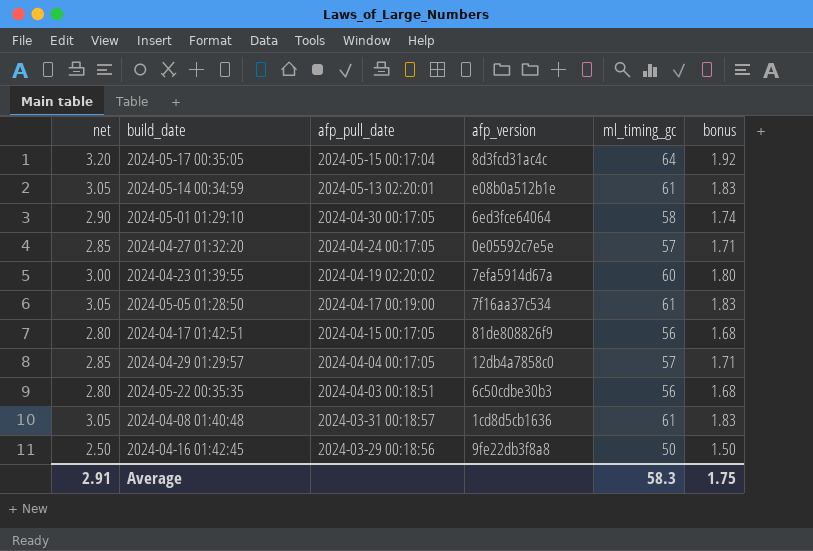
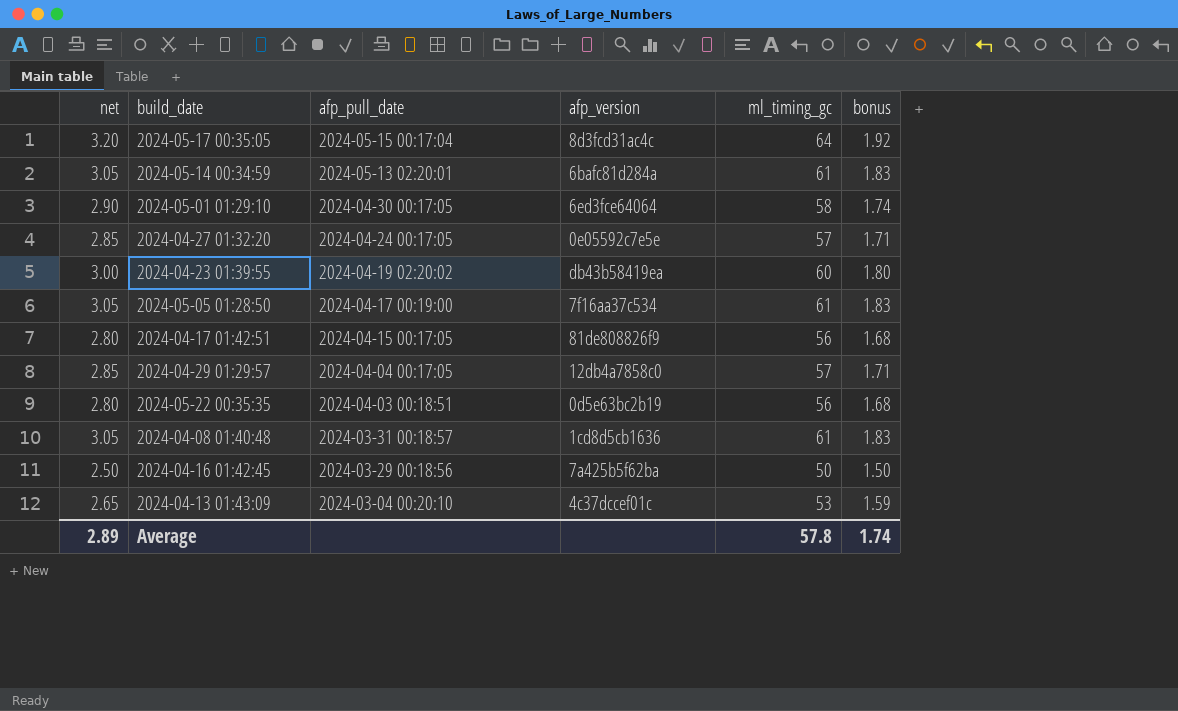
2024-05-14 00:34:59 | afp_version: e08b0a512b1e -> 6bafc81d284a
2024-04-23 01:39:55 | afp_version: 7efa5914d67a -> db43b58419ea
2024-05-22 00:35:35 | afp_version: 6c50cdbe30b3 -> 0d5e63bc2b19
2024-04-16 01:42:45 | afp_version: 9fe22db3f8a8 -> 7a425b5f62ba
row 2024-04-13 01:43:09: none -> 2.65 | 2024-03-04 00:20:10 | 4c37dccef01c | 53 | 1.59
Average | net: 2.91 -> 2.89
Average | ml_timing_gc: 58.3 -> 57.8
Average | bonus: 1.75 -> 1.74

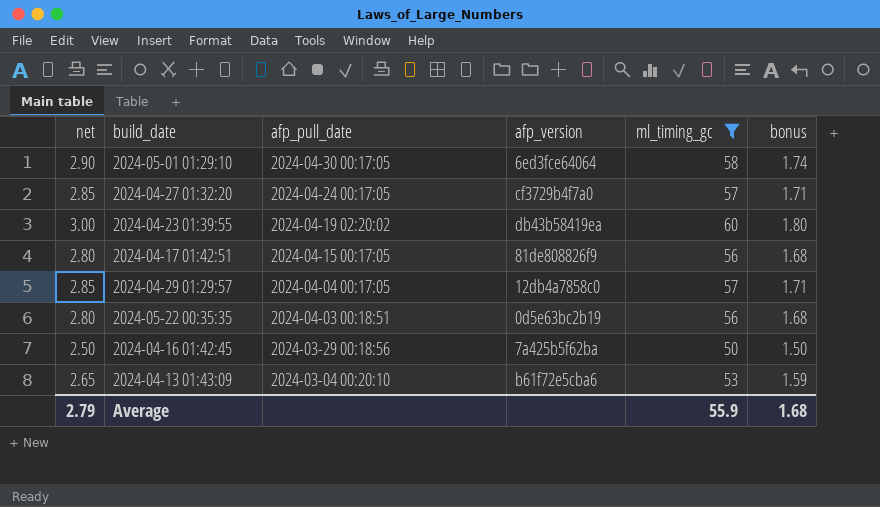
filter: none -> ml_timing_gc <= 60
2024-04-27 01:32:20 | afp_version: 0e05592c7e5e -> cf3729b4f7a0
2024-04-13 01:43:09 | afp_version: 4c37dccef01c -> b61f72e5cba6
Average | net: 2.89 -> 2.79
Average | ml_timing_gc: 57.8 -> 55.9
Average | bonus: 1.74 -> 1.68

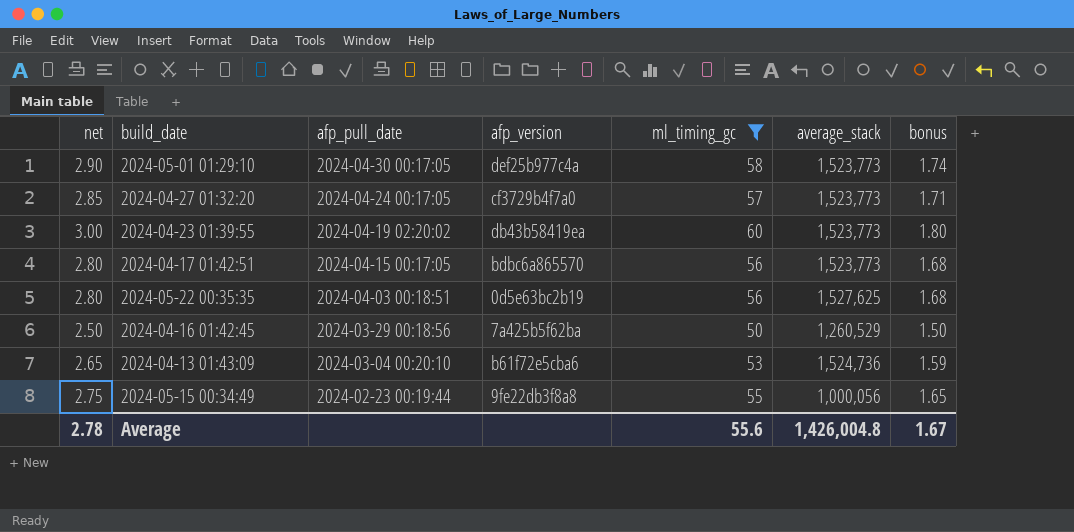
column average_stack | position: none -> 6
row 2024-04-29 01:29:57: 2.85 | 2024-04-04 00:17:05 | 12db4a7858c0 | 57 | 1.71 -> none
2024-05-01 01:29:10 | afp_version: 6ed3fce64064 -> def25b977c4a
2024-04-17 01:42:51 | afp_version: 81de808826f9 -> bdbc6a865570
row 2024-05-15 00:34:49: none -> 2.75 | 2024-02-23 00:19:44 | 9fe22db3f8a8 | 55 | 1,000,056 | 1.65
Average | net: 2.79 -> 2.78
Average | ml_timing_gc: 55.9 -> 55.6
Average | bonus: 1.68 -> 1.67

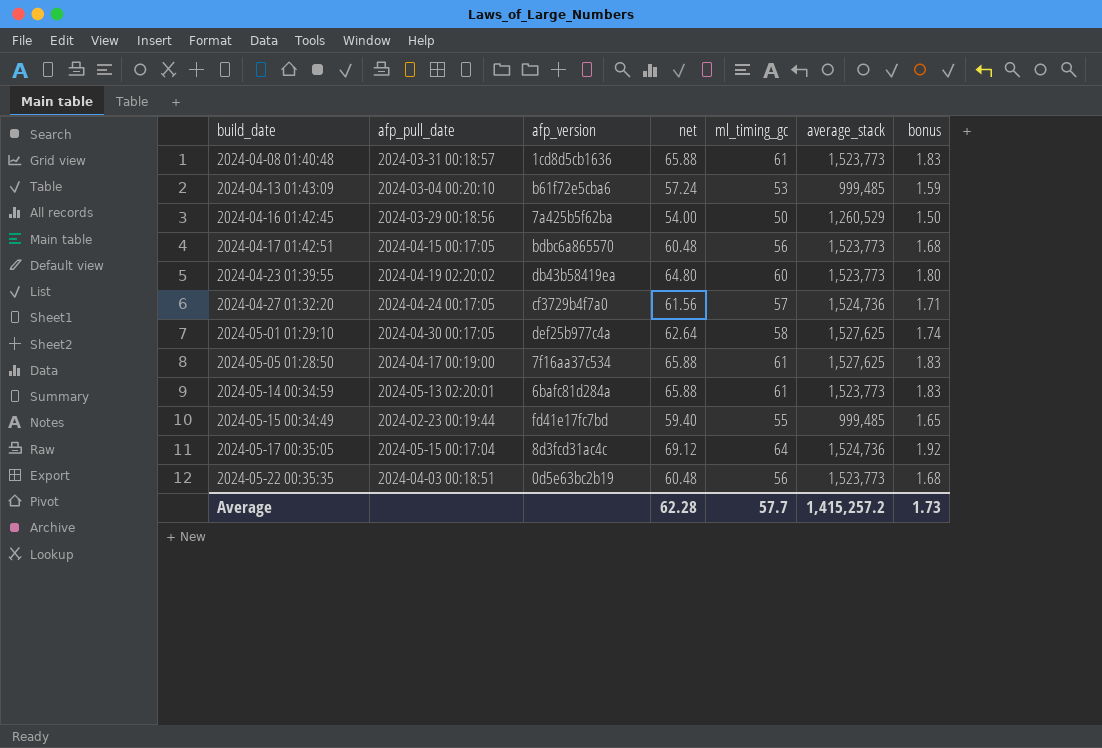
filter: ml_timing_gc <= 60 -> none
row order: afp_pull_date descending -> build_date ascending
column net | formula: [ml_timing_gc] * 0.05 -> [ml_timing_gc] * 1.08
column net | position: 1 -> 4
2024-04-13 01:43:09 | average_stack: 1,524,736 -> 999,485
2024-04-27 01:32:20 | average_stack: 1,523,773 -> 1,524,736
2024-05-01 01:29:10 | average_stack: 1,523,773 -> 1,527,625
2024-05-15 00:34:49 | afp_version: 9fe22db3f8a8 -> fd41e17fc7bd
2024-05-15 00:34:49 | average_stack: 1,000,056 -> 999,485
2024-05-22 00:35:35 | average_stack: 1,527,625 -> 1,523,773
Average | net: 2.78 -> 62.28
Average | ml_timing_gc: 55.6 -> 57.7
Average | average_stack: 1,426,004.8 -> 1,415,257.2
Average | bonus: 1.67 -> 1.73

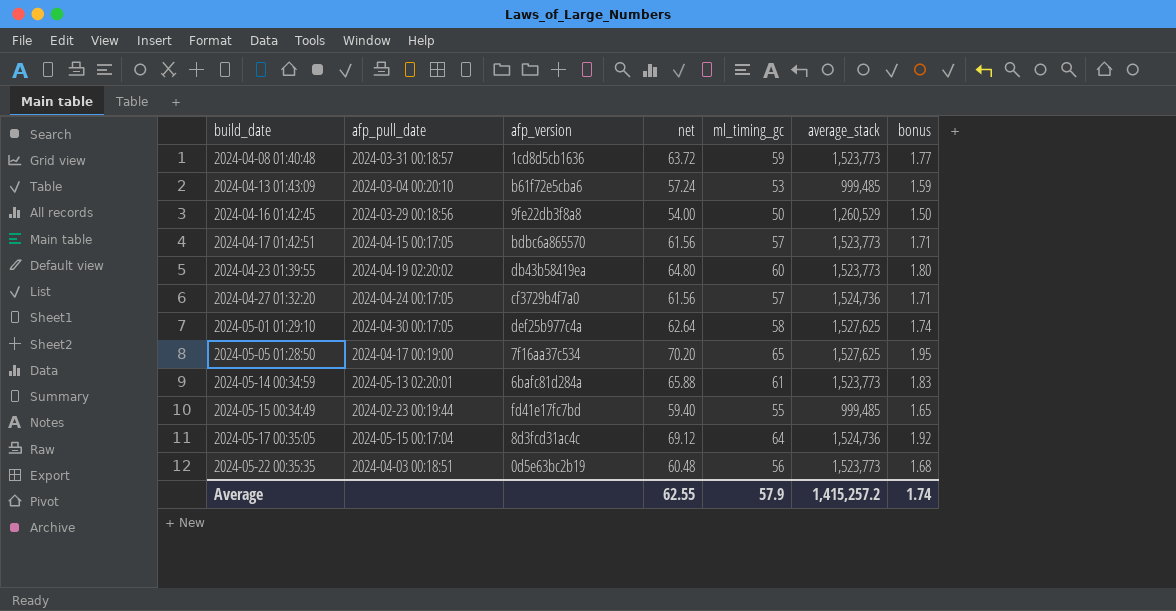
2024-04-08 01:40:48 | net: 65.88 -> 63.72
2024-04-08 01:40:48 | ml_timing_gc: 61 -> 59
2024-04-08 01:40:48 | bonus: 1.83 -> 1.77
2024-04-16 01:42:45 | afp_version: 7a425b5f62ba -> 9fe22db3f8a8
2024-04-17 01:42:51 | net: 60.48 -> 61.56
2024-04-17 01:42:51 | ml_timing_gc: 56 -> 57
2024-04-17 01:42:51 | bonus: 1.68 -> 1.71
2024-05-05 01:28:50 | net: 65.88 -> 70.20
2024-05-05 01:28:50 | ml_timing_gc: 61 -> 65
2024-05-05 01:28:50 | bonus: 1.83 -> 1.95
Average | net: 62.28 -> 62.55
Average | ml_timing_gc: 57.7 -> 57.9
Average | bonus: 1.73 -> 1.74

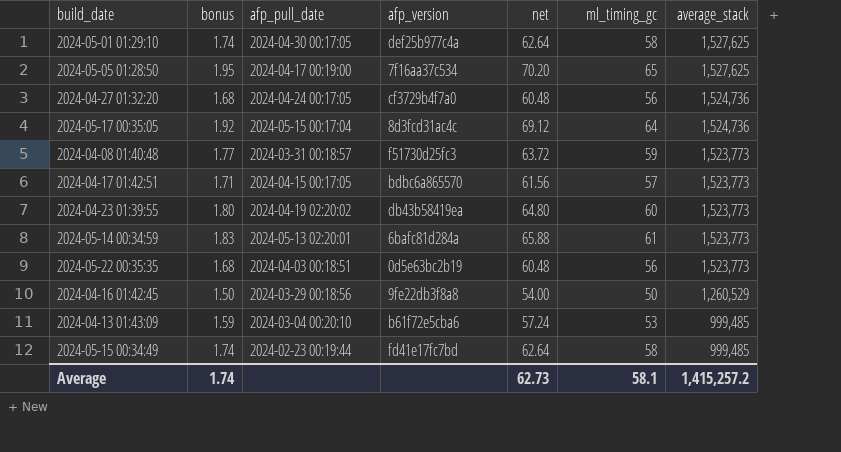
row order: build_date ascending -> average_stack descending
column bonus | position: 7 -> 2
2024-04-27 01:32:20 | bonus: 1.71 -> 1.68
2024-04-27 01:32:20 | net: 61.56 -> 60.48
2024-04-27 01:32:20 | ml_timing_gc: 57 -> 56
2024-04-08 01:40:48 | afp_version: 1cd8d5cb1636 -> f51730d25fc3
2024-05-15 00:34:49 | bonus: 1.65 -> 1.74
2024-05-15 00:34:49 | net: 59.40 -> 62.64
2024-05-15 00:34:49 | ml_timing_gc: 55 -> 58
Average | net: 62.55 -> 62.73
Average | ml_timing_gc: 57.9 -> 58.1

